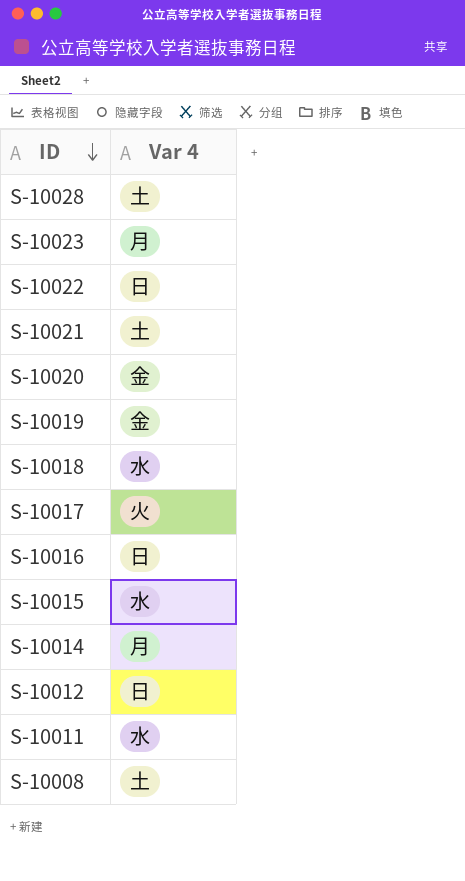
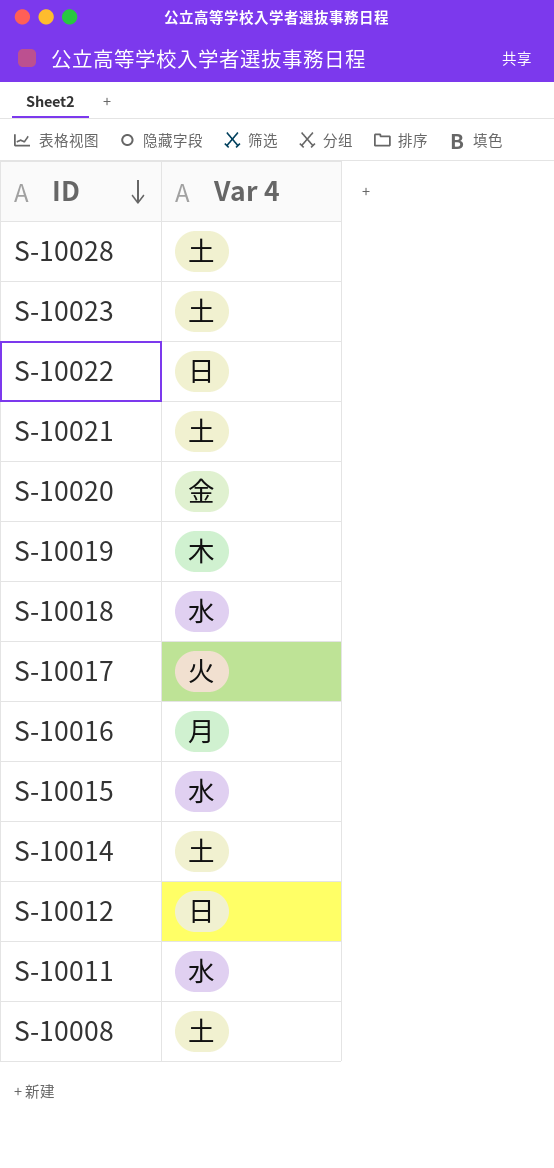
S-10023 | Var 4: 月 -> 土
S-10019 | Var 4: 金 -> 木
S-10016 | Var 4: 日 -> 月
S-10014 | Var 4: 月 -> 土

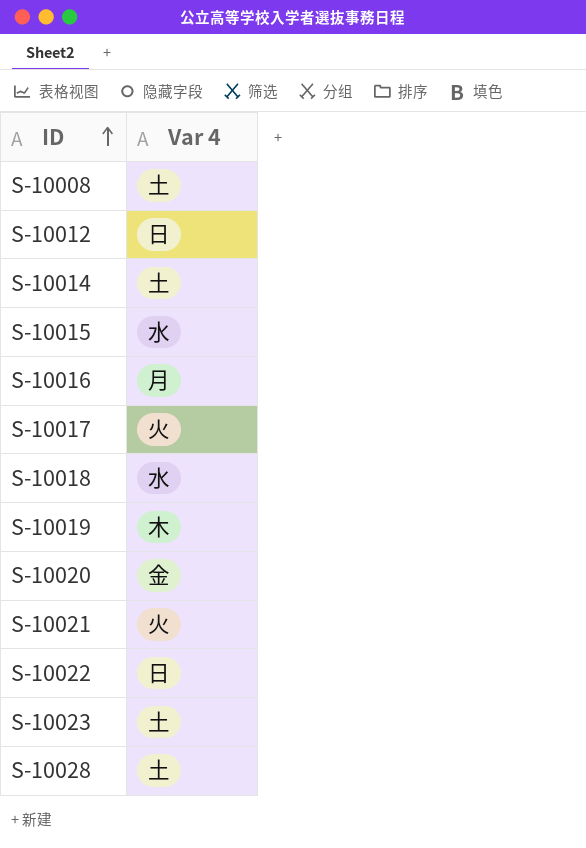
row order: ID descending -> ID ascending
row S-10011: 水 -> none
S-10021 | Var 4: 土 -> 火

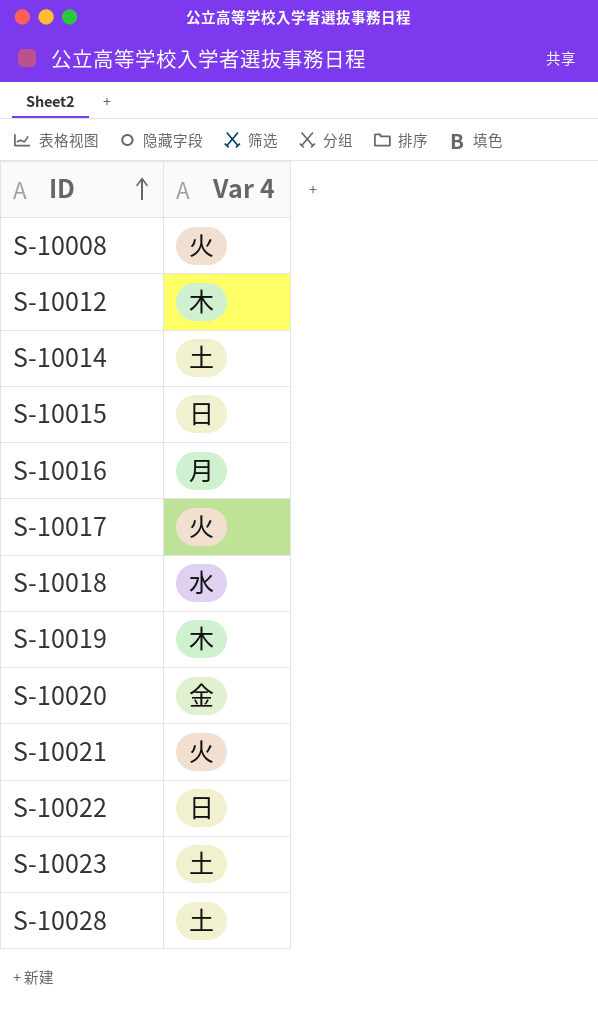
S-10008 | Var 4: 土 -> 火
S-10012 | Var 4: 日 -> 木
S-10015 | Var 4: 水 -> 日

